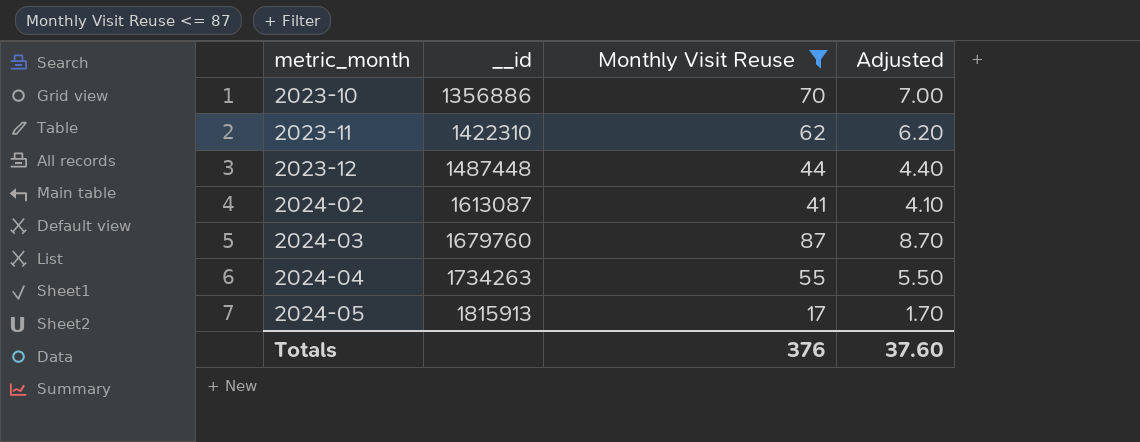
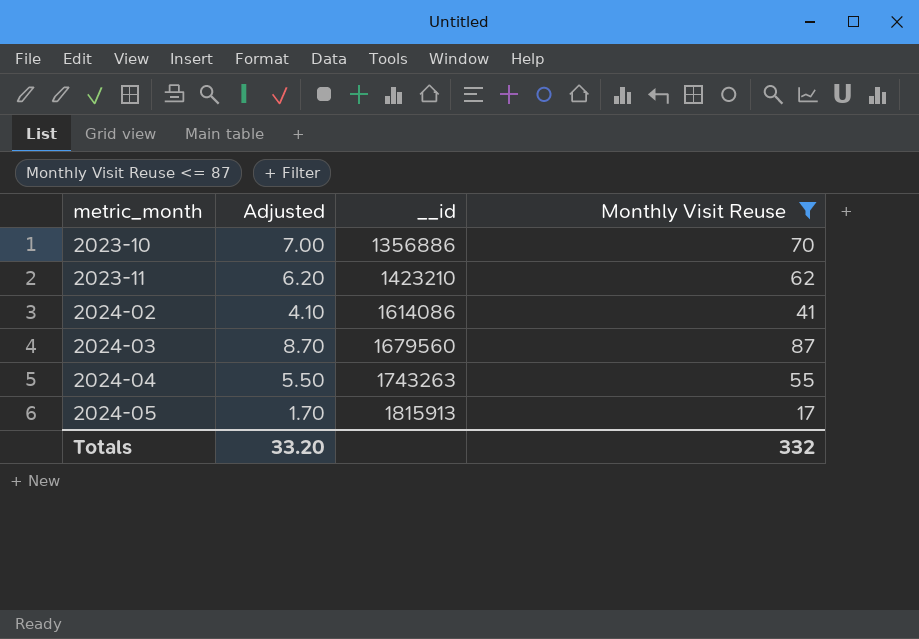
column Adjusted | position: 4 -> 2
row 2023-12: 1487448 | 44 | 4.40 -> none
2023-11 | __id: 1422310 -> 1423210
2024-02 | __id: 1613087 -> 1614086
2024-03 | __id: 1679760 -> 1679560
2024-04 | __id: 1734263 -> 1743263
Totals | Adjusted: 37.60 -> 33.20
Totals | Monthly Visit Reuse: 376 -> 332

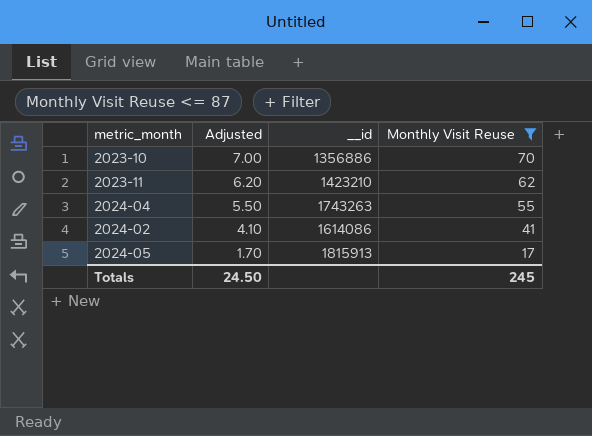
row order: metric_month ascending -> Adjusted descending
row 2024-03: 8.70 | 1679560 | 87 -> none
Totals | Adjusted: 33.20 -> 24.50
Totals | Monthly Visit Reuse: 332 -> 245

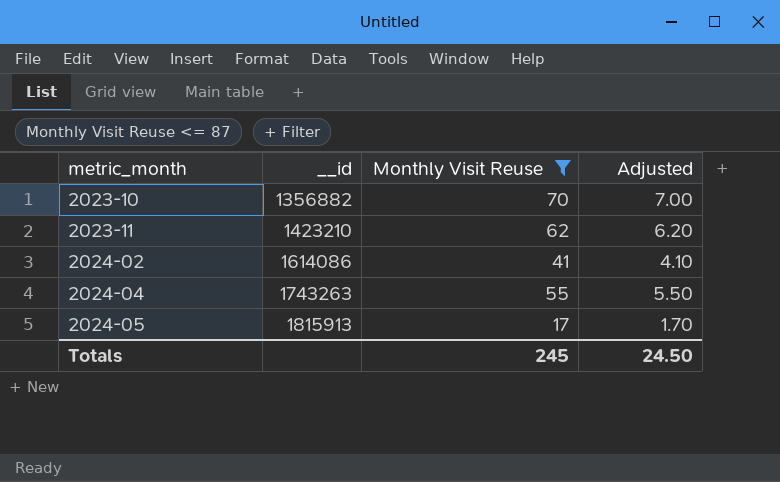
row order: Adjusted descending -> metric_month ascending
column Adjusted | position: 2 -> 4
2023-10 | __id: 1356886 -> 1356882

